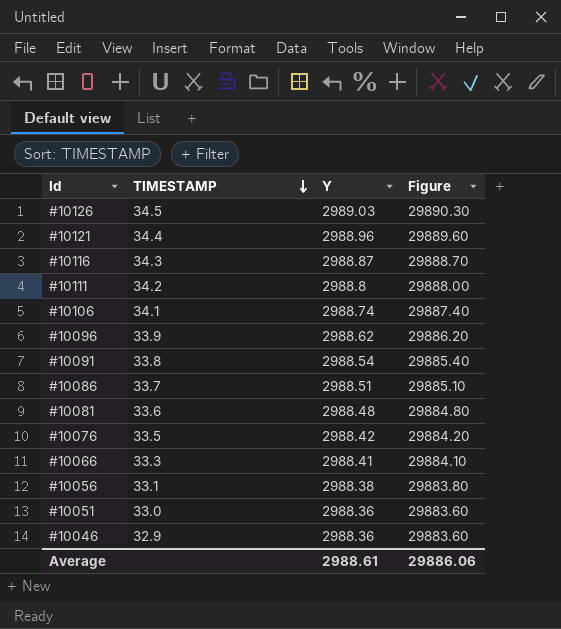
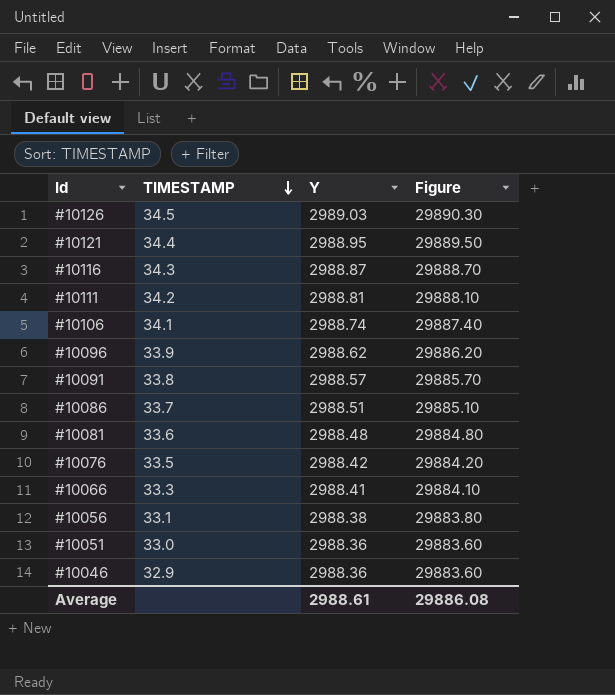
#10121 | Y: 2988.96 -> 2988.95
#10121 | Figure: 29889.60 -> 29889.50
#10111 | Y: 2988.8 -> 2988.81
#10111 | Figure: 29888.00 -> 29888.10
#10091 | Y: 2988.54 -> 2988.57
#10091 | Figure: 29885.40 -> 29885.70
Average | Figure: 29886.06 -> 29886.08

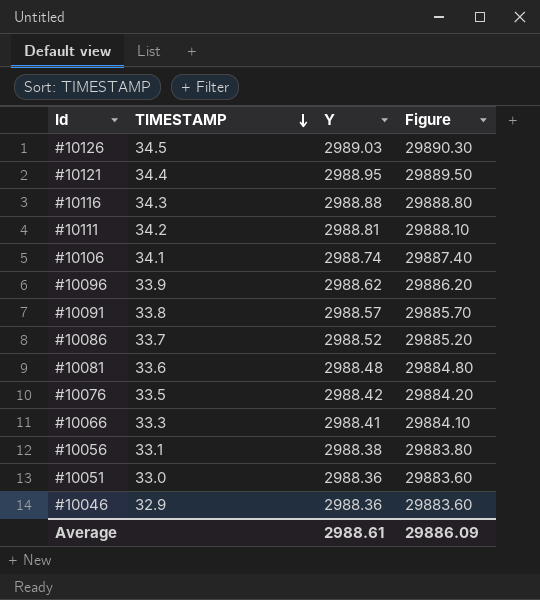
#10116 | Y: 2988.87 -> 2988.88
#10116 | Figure: 29888.70 -> 29888.80
#10086 | Y: 2988.51 -> 2988.52
#10086 | Figure: 29885.10 -> 29885.20
Average | Figure: 29886.08 -> 29886.09

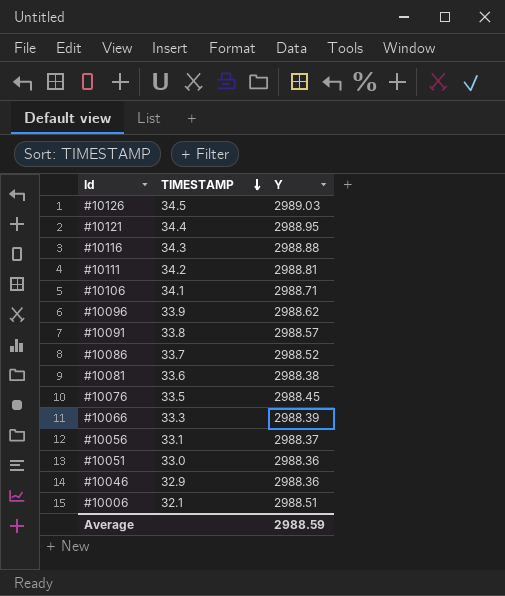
column Figure | formula: [Y] * 10 -> none
#10106 | Y: 2988.74 -> 2988.71
#10081 | Y: 2988.48 -> 2988.38
#10076 | Y: 2988.42 -> 2988.45
#10066 | Y: 2988.41 -> 2988.39
#10056 | Y: 2988.38 -> 2988.37
row #10006: none -> 32.1 | 2988.51
Average | Y: 2988.61 -> 2988.59

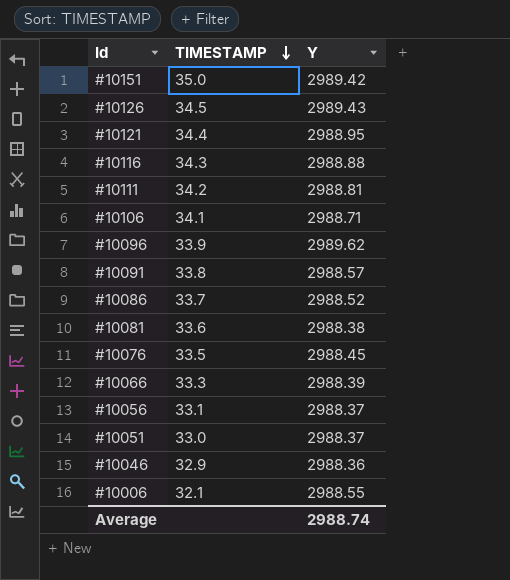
row #10151: none -> 35.0 | 2989.42
#10126 | Y: 2989.03 -> 2989.43
#10096 | Y: 2988.62 -> 2989.62
#10051 | Y: 2988.36 -> 2988.37
#10006 | Y: 2988.51 -> 2988.55
Average | Y: 2988.59 -> 2988.74

